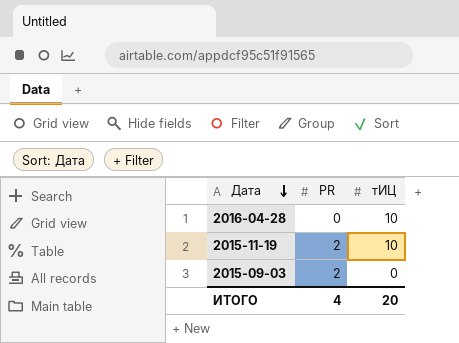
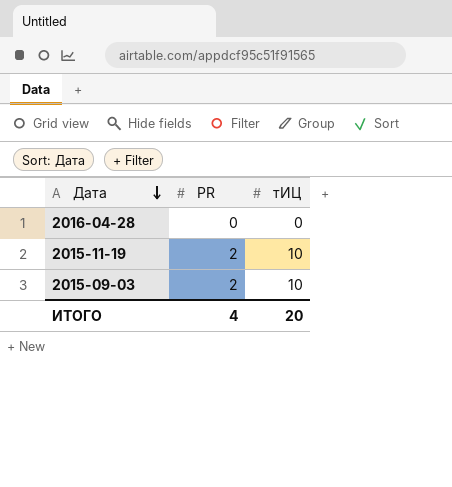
2016-04-28 | тИЦ: 10 -> 0
2015-09-03 | тИЦ: 0 -> 10

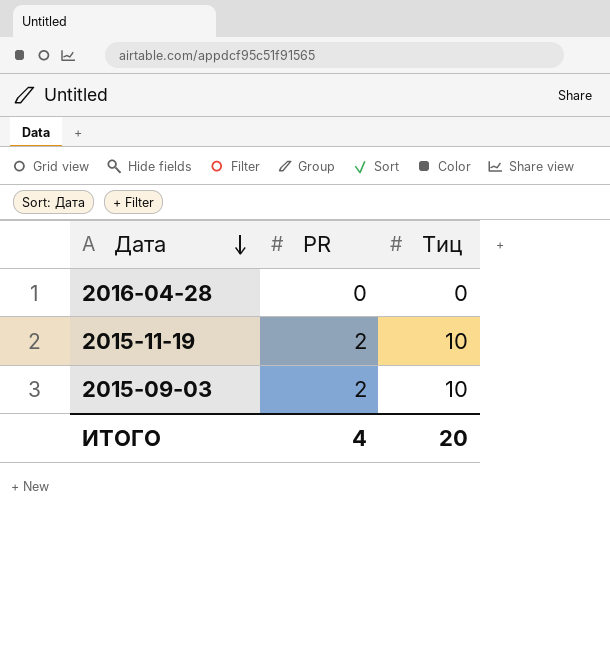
column name: тИЦ -> Тиц

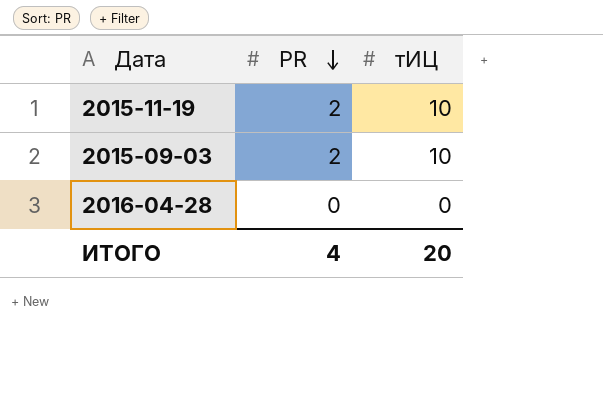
row order: Дата descending -> PR descending
column name: Тиц -> тИЦ

